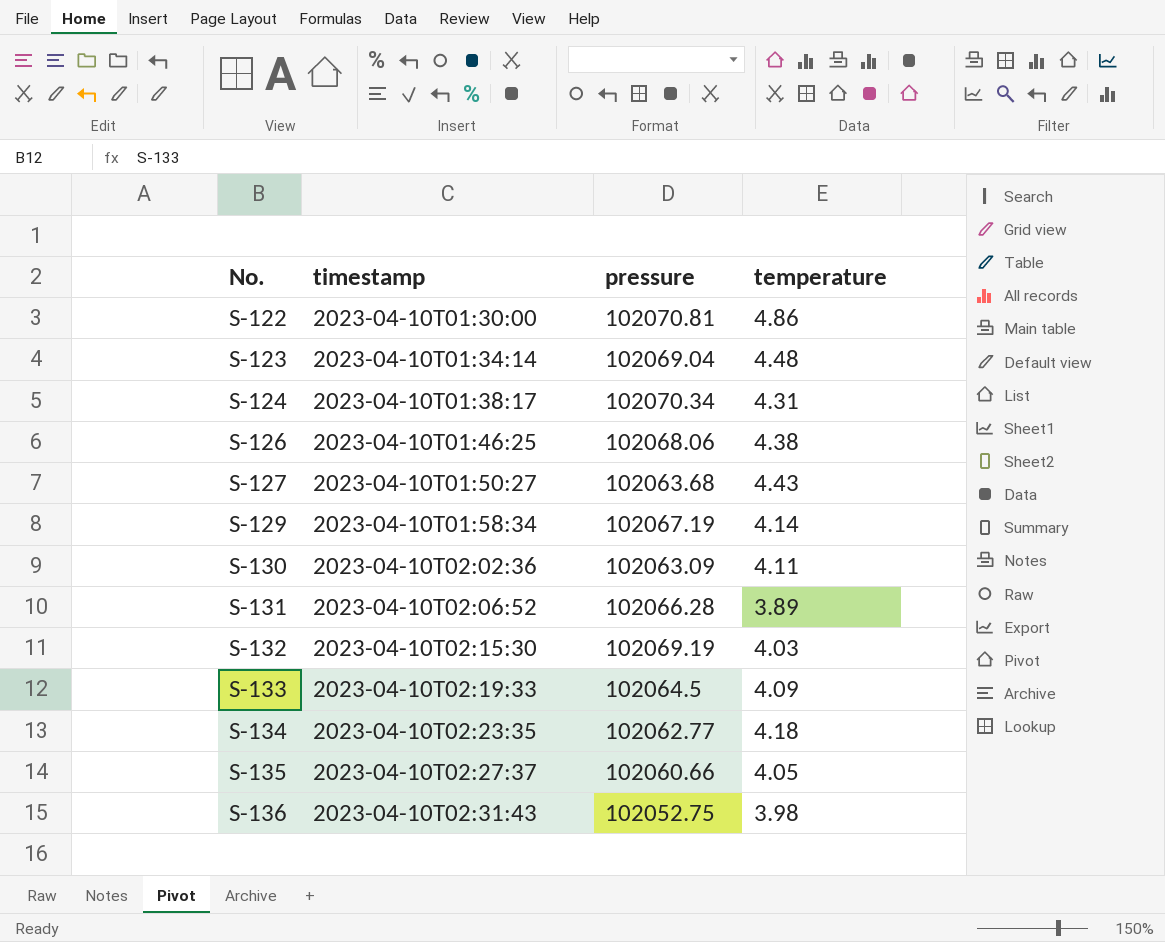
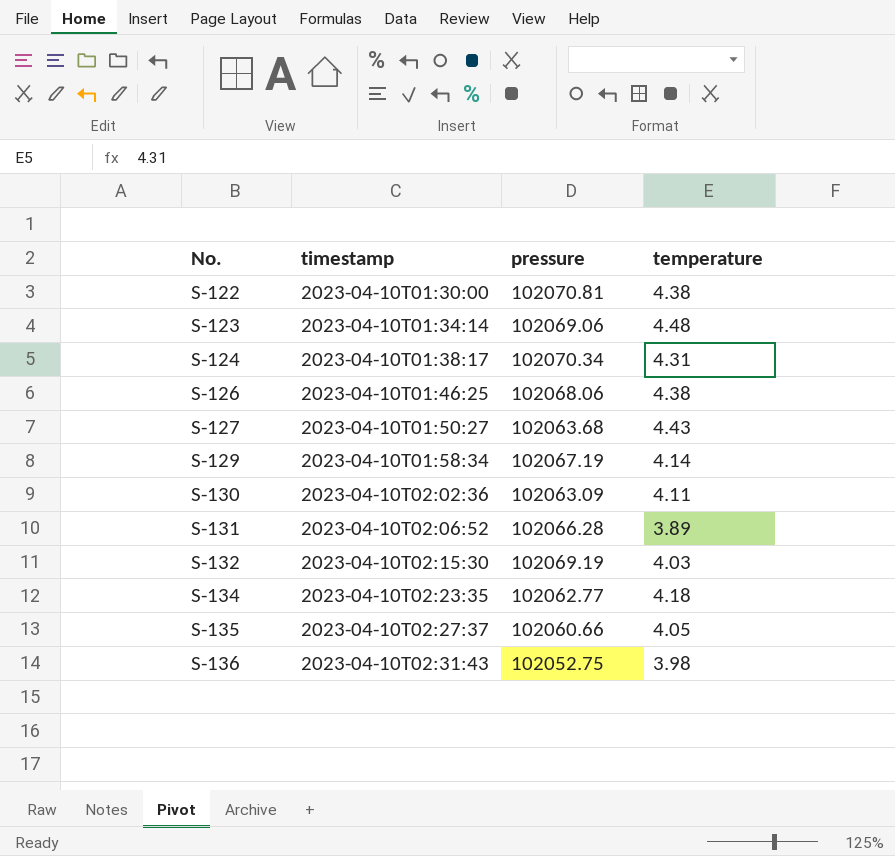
row S-133: 2023-04-10T02:19:33 | 102064.5 | 4.09 -> none
S-122 | temperature: 4.86 -> 4.38
S-123 | pressure: 102069.04 -> 102069.06

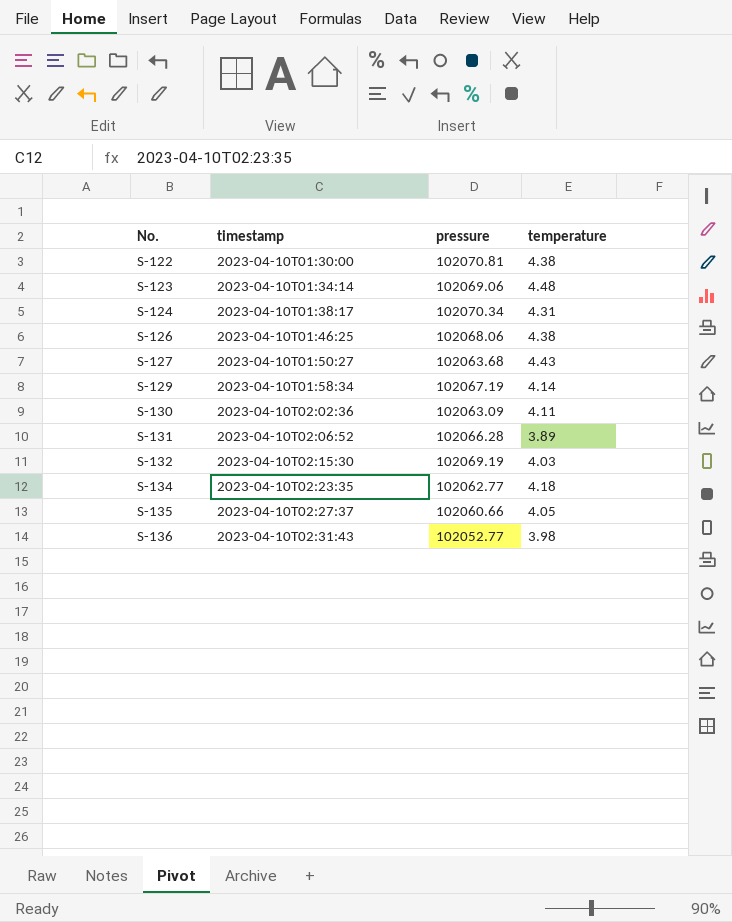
S-136 | pressure: 102052.75 -> 102052.77

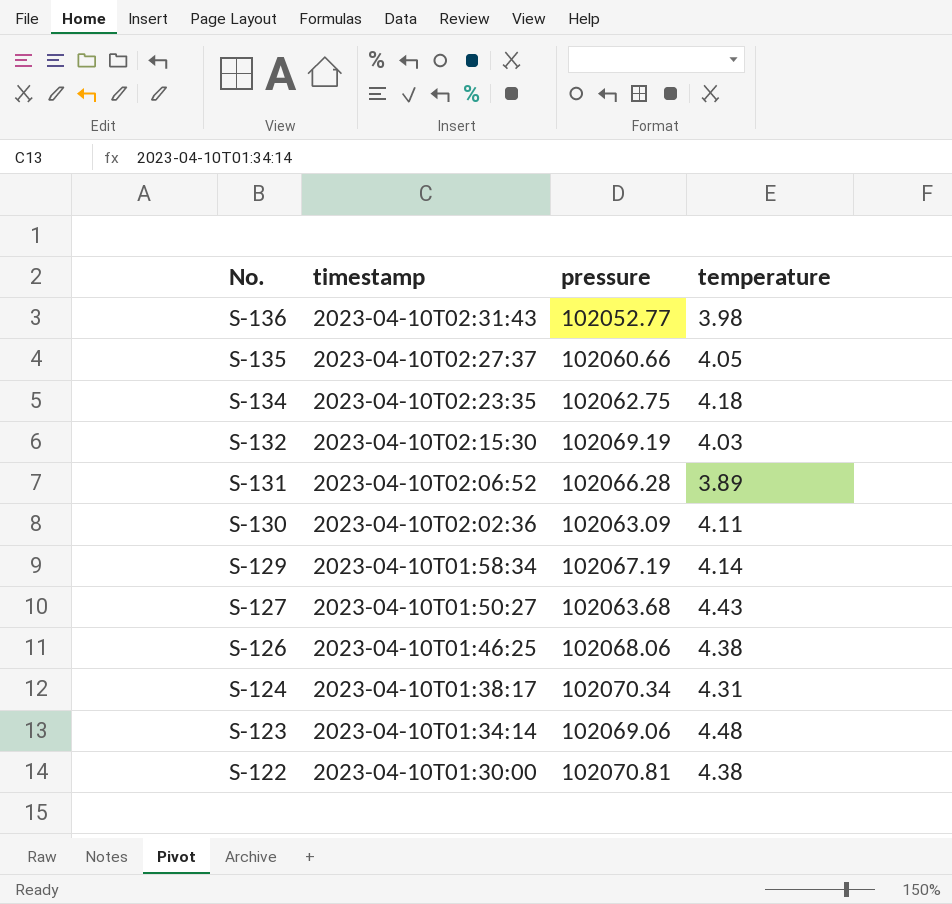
row order: No. ascending -> No. descending
S-134 | pressure: 102062.77 -> 102062.75

